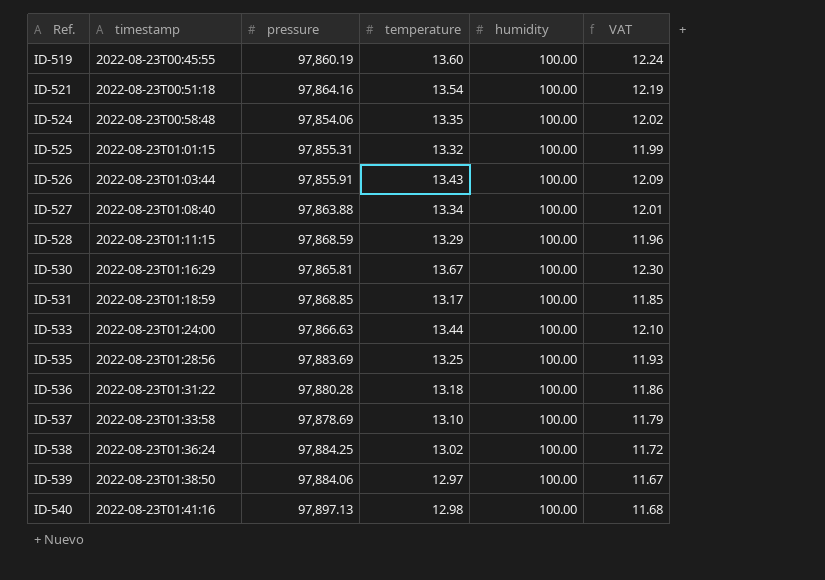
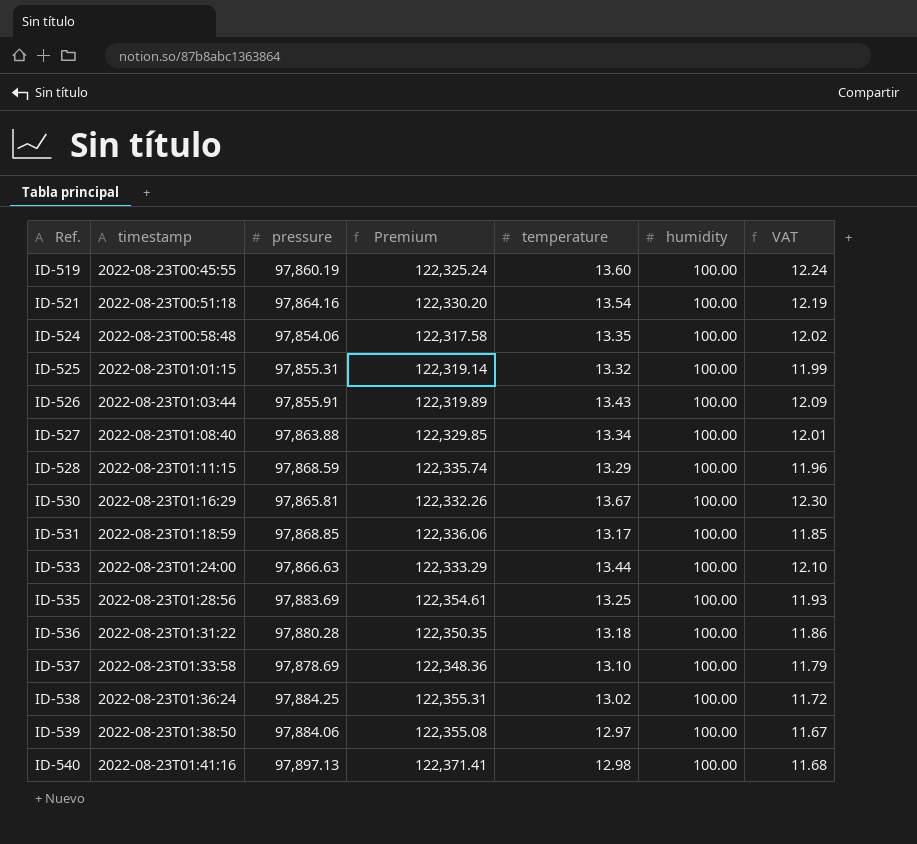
column Premium | formula: none -> [pressure] * 1.25

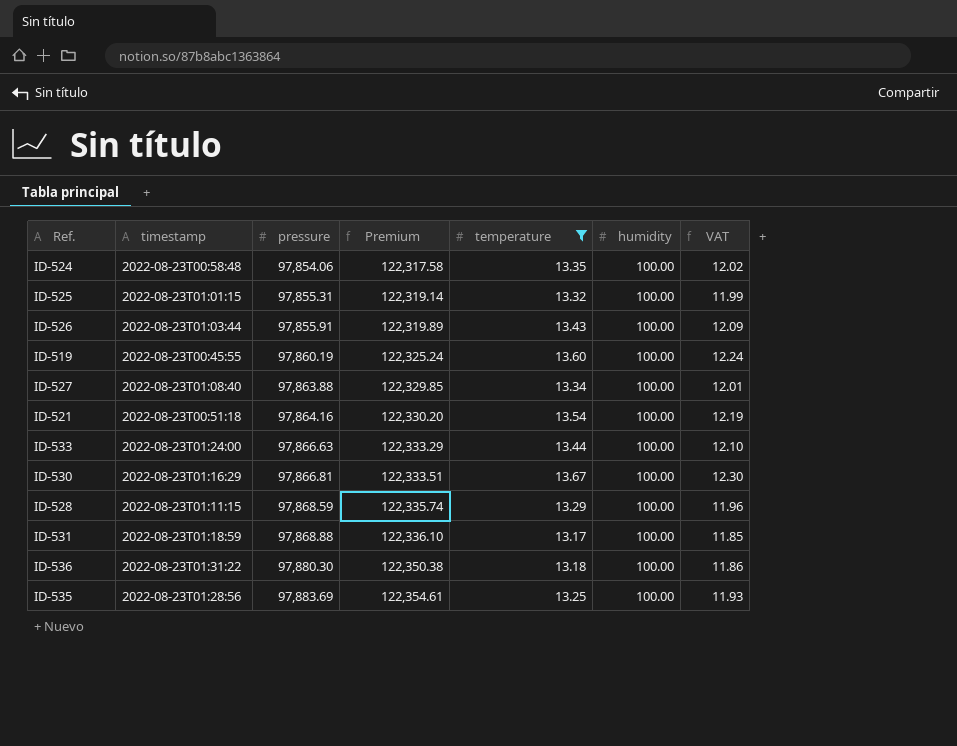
filter: none -> temperature >= 13.17
row order: Ref. ascending -> pressure ascending
ID-530 | pressure: 97,865.81 -> 97,866.81
ID-530 | Premium: 122,332.26 -> 122,333.51
ID-531 | pressure: 97,868.85 -> 97,868.88
ID-531 | Premium: 122,336.06 -> 122,336.10
ID-536 | pressure: 97,880.28 -> 97,880.30
ID-536 | Premium: 122,350.35 -> 122,350.38

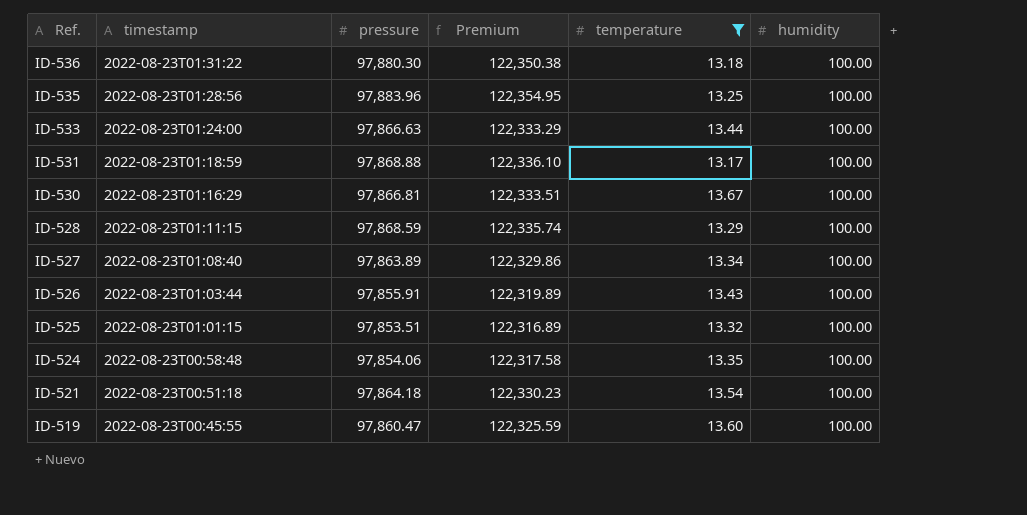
row order: pressure ascending -> Ref. descending
column VAT | formula: [temperature] * 0.9 -> none
ID-535 | pressure: 97,883.69 -> 97,883.96
ID-535 | Premium: 122,354.61 -> 122,354.95
ID-527 | pressure: 97,863.88 -> 97,863.89
ID-527 | Premium: 122,329.85 -> 122,329.86
ID-525 | pressure: 97,855.31 -> 97,853.51
ID-525 | Premium: 122,319.14 -> 122,316.89
ID-521 | pressure: 97,864.16 -> 97,864.18
ID-521 | Premium: 122,330.20 -> 122,330.23
ID-519 | pressure: 97,860.19 -> 97,860.47
ID-519 | Premium: 122,325.24 -> 122,325.59

